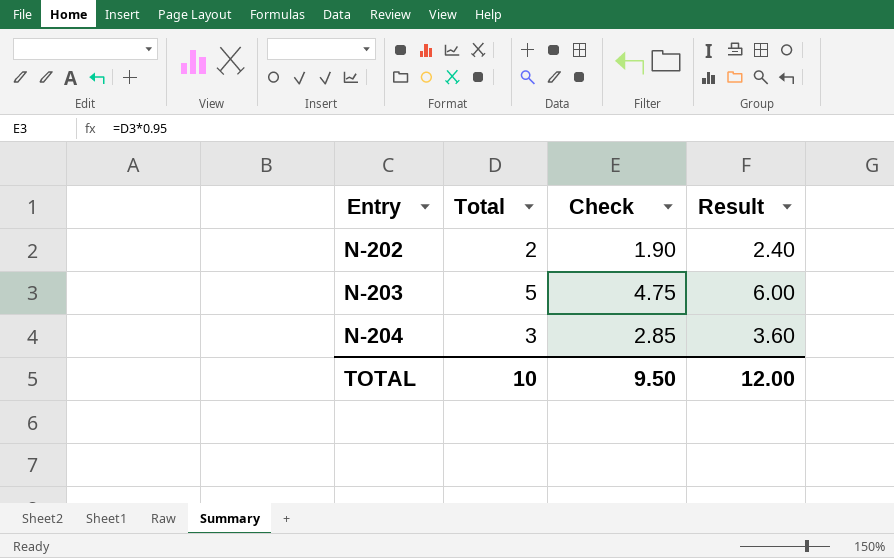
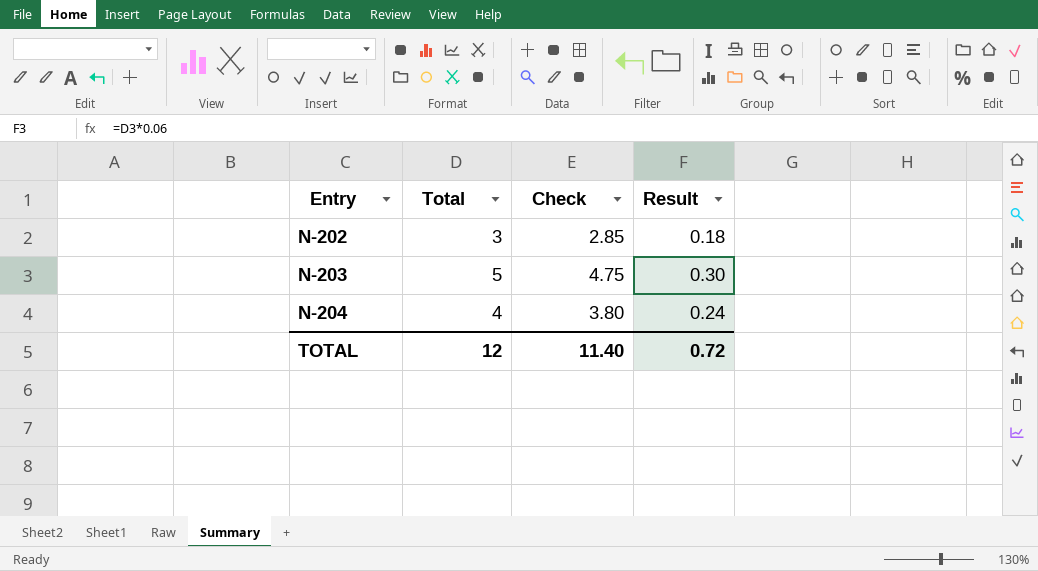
column Result | formula: [Total] * 1.2 -> [Total] * 0.06
N-202 | Total: 2 -> 3
N-202 | Check: 1.90 -> 2.85
N-204 | Total: 3 -> 4
N-204 | Check: 2.85 -> 3.80
TOTAL | Total: 10 -> 12
TOTAL | Check: 9.50 -> 11.40
TOTAL | Result: 12.00 -> 0.72

